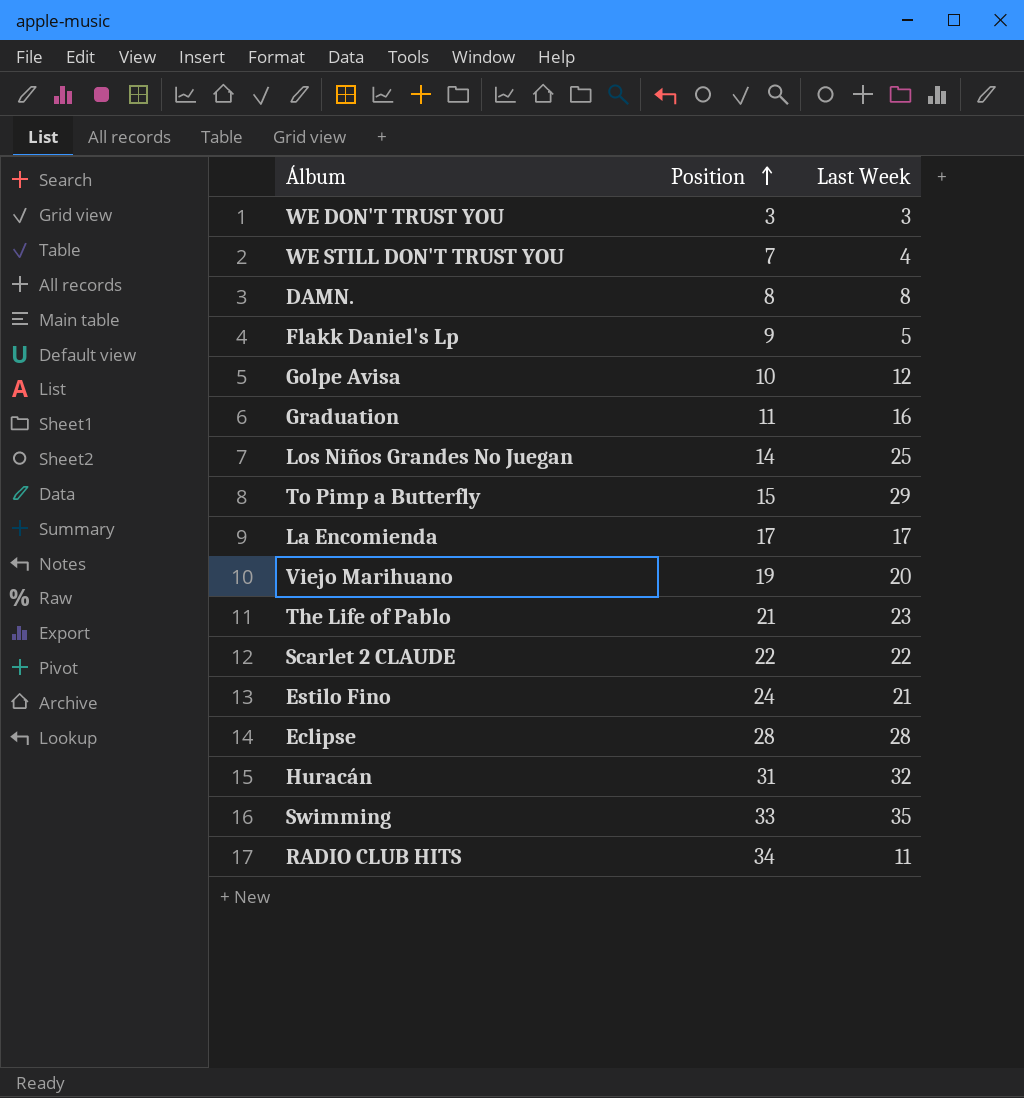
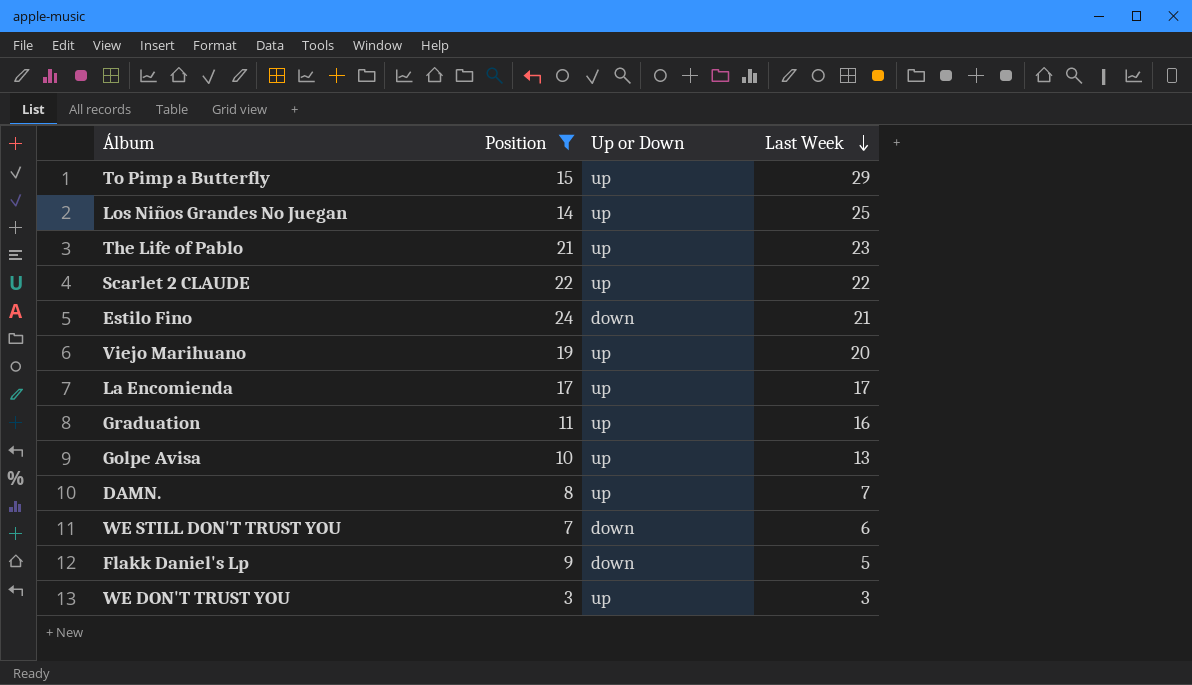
filter: none -> Position <= 24
row order: Position ascending -> Last Week descending
column Up or Down | position: none -> 3
Golpe Avisa | Last Week: 12 -> 13
DAMN. | Last Week: 8 -> 7
WE STILL DON'T TRUST YOU | Last Week: 4 -> 6

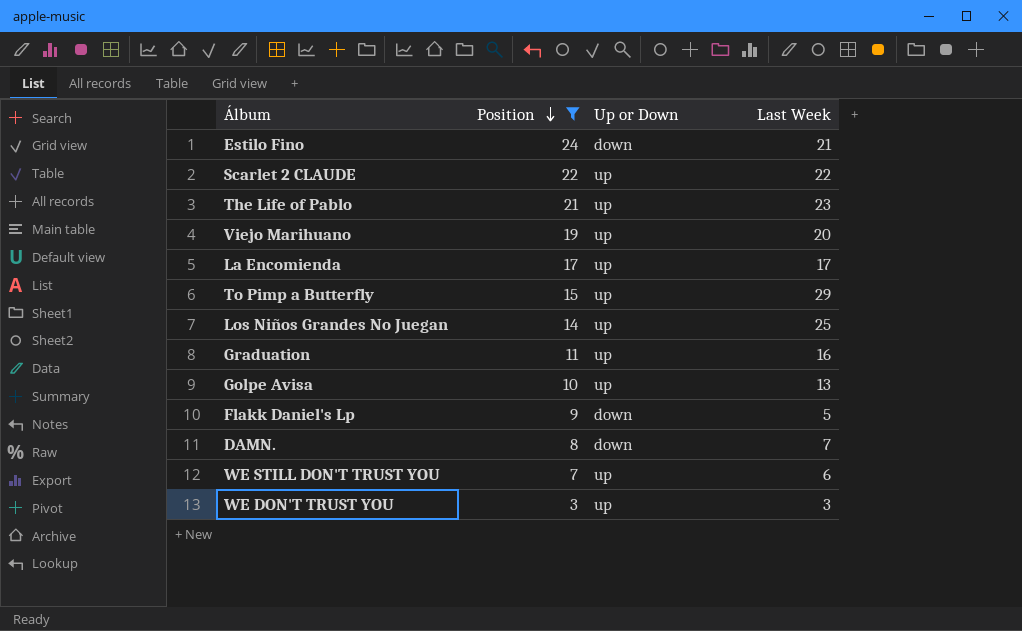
row order: Last Week descending -> Position descending
DAMN. | Up or Down: up -> down
WE STILL DON'T TRUST YOU | Up or Down: down -> up

